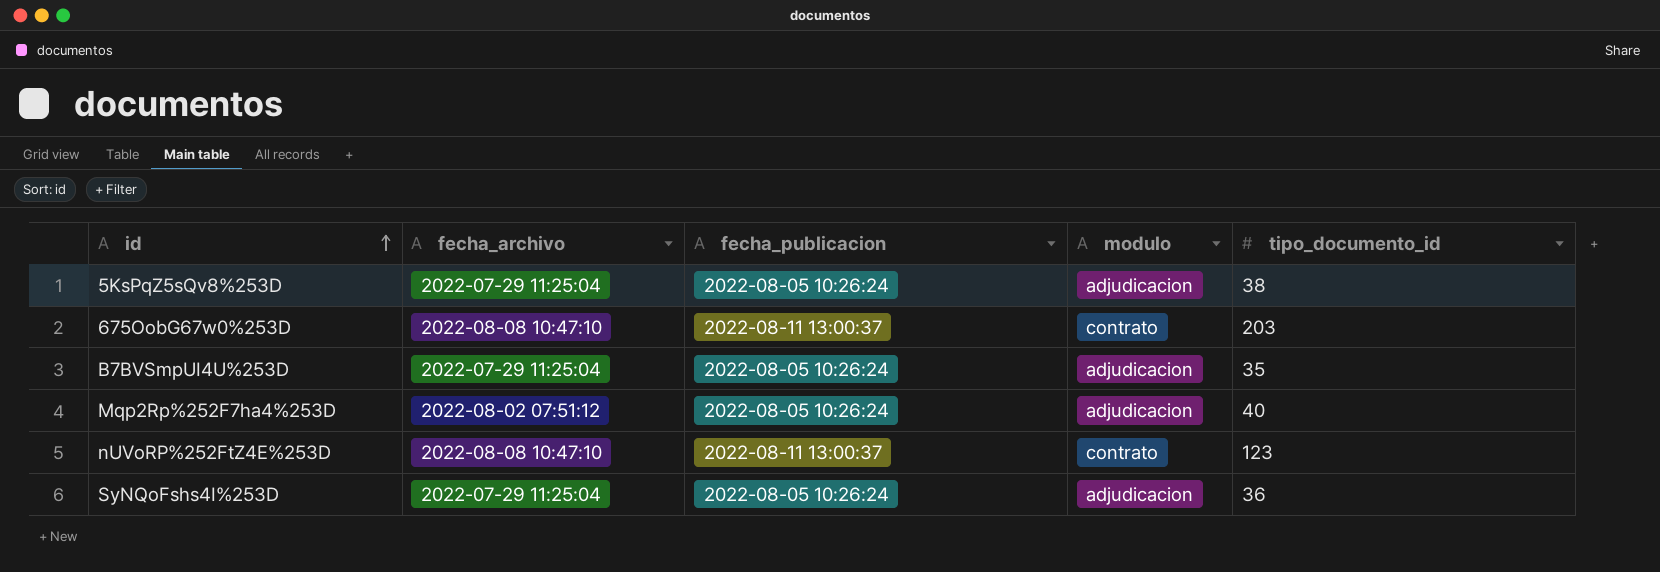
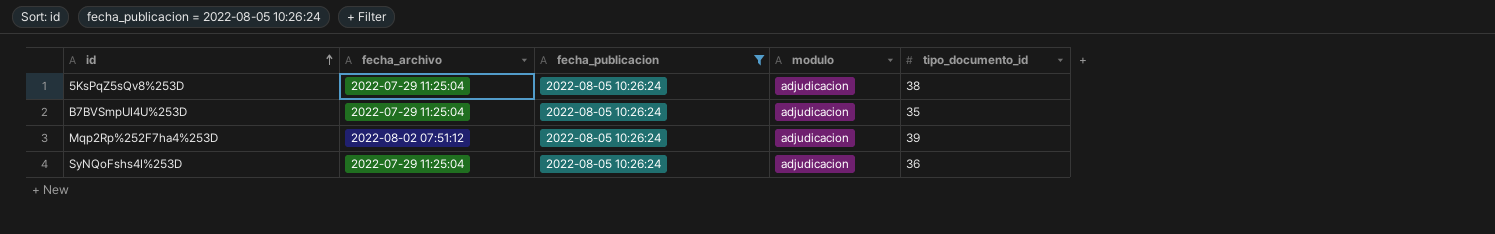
filter: none -> fecha_publicacion = 2022-08-05 10:26:24
Mqp2Rp%252F7ha4%253D | tipo_documento_id: 40 -> 39

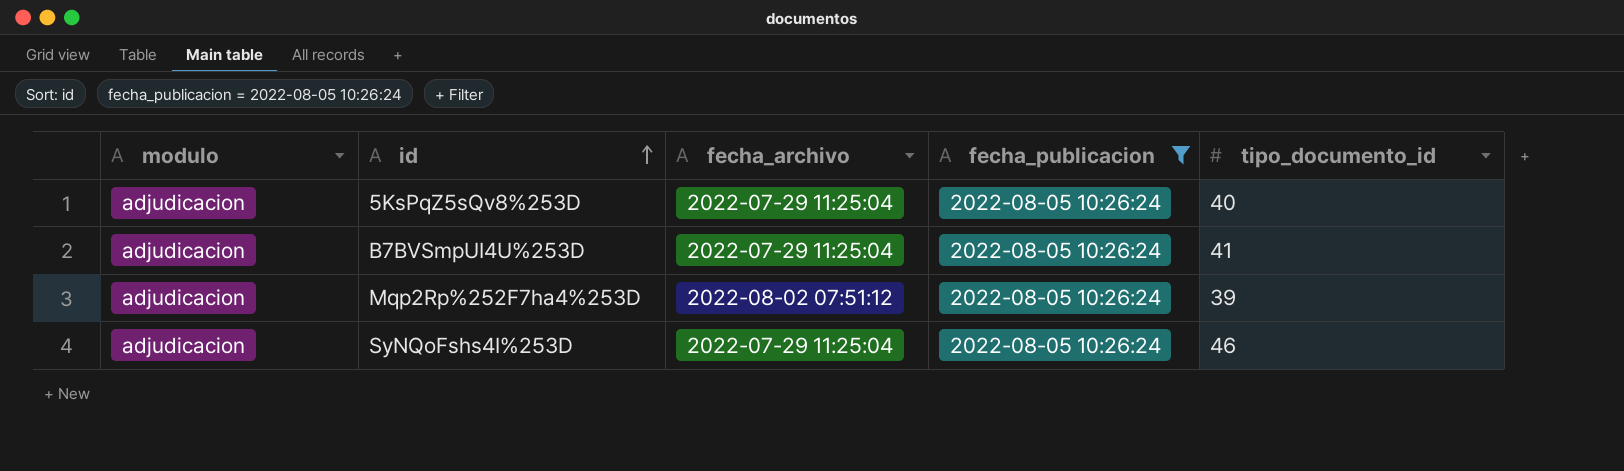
column modulo | position: 4 -> 1
5KsPqZ5sQv8%253D | tipo_documento_id: 38 -> 40
B7BVSmpUI4U%253D | tipo_documento_id: 35 -> 41
SyNQoFshs4I%253D | tipo_documento_id: 36 -> 46

